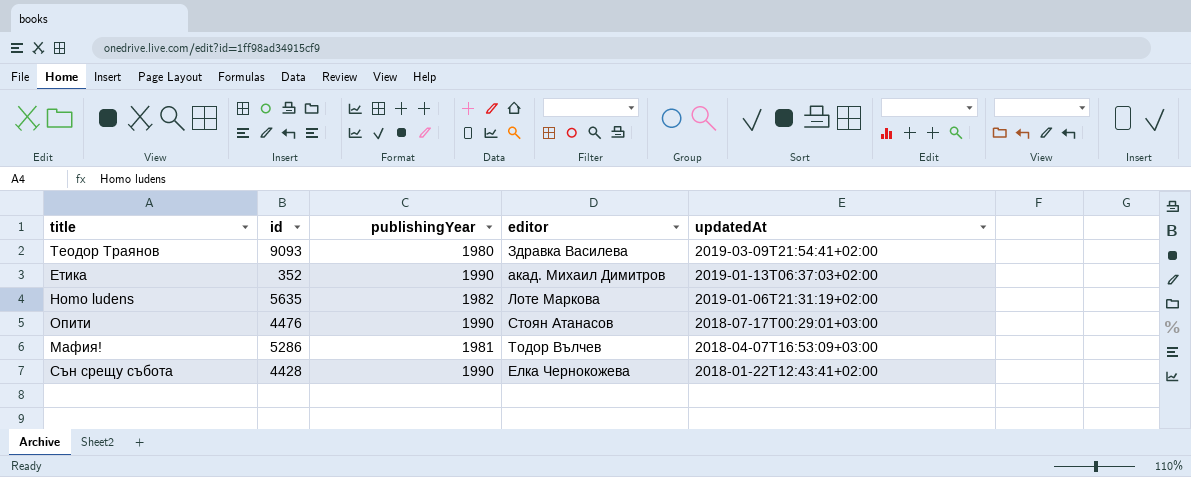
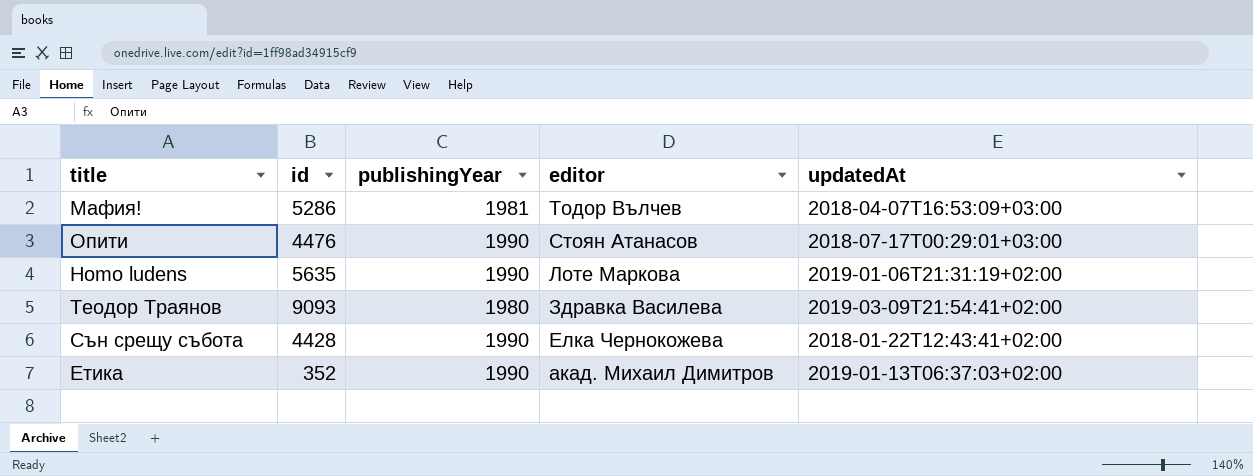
row order: updatedAt descending -> editor descending
Homo ludens | publishingYear: 1982 -> 1990

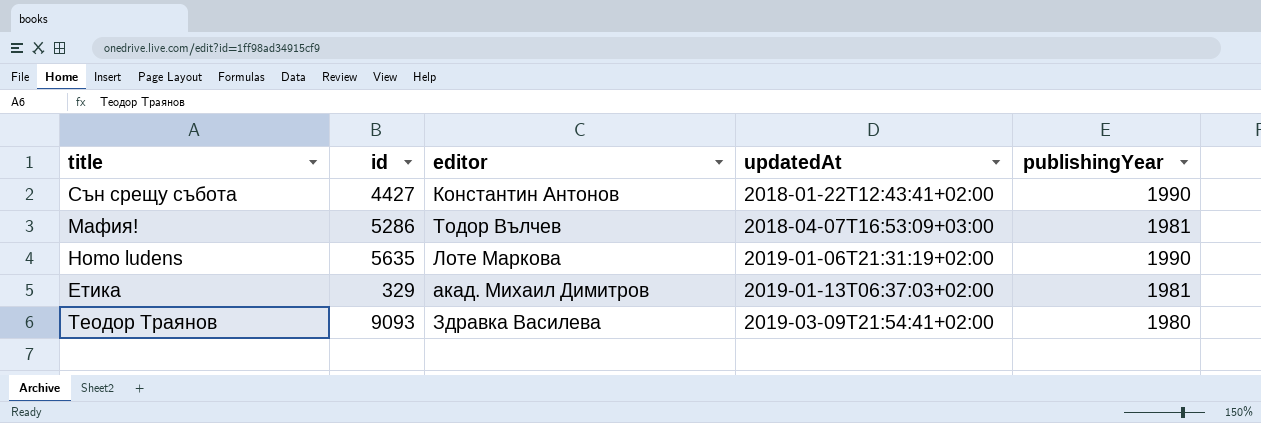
row order: editor descending -> updatedAt ascending
column publishingYear | position: 3 -> 5
row Опити: 4476 | 1990 | Стоян Атанасов | 2018-07-17T00:29:01+03:00 -> none
Сън срещу събота | id: 4428 -> 4427
Сън срещу събота | editor: Елка Чернокожева -> Константин Антонов
Етика | id: 352 -> 329
Етика | publishingYear: 1990 -> 1981

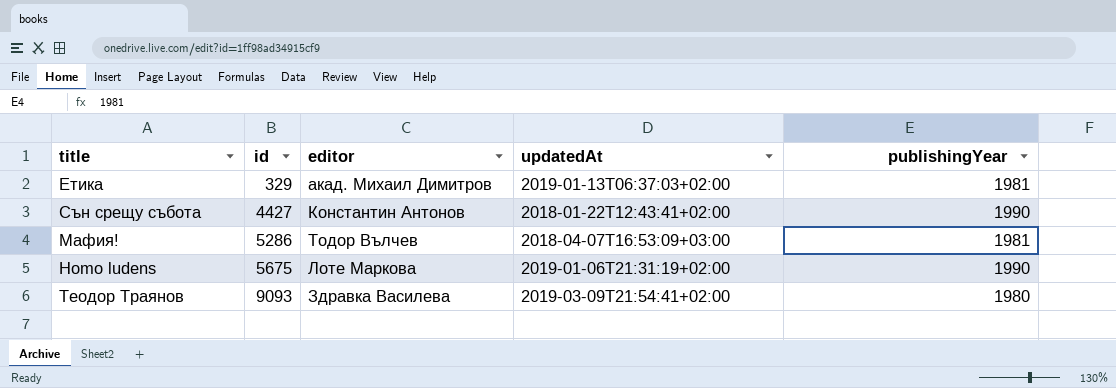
row order: updatedAt ascending -> id ascending
Homo ludens | id: 5635 -> 5675

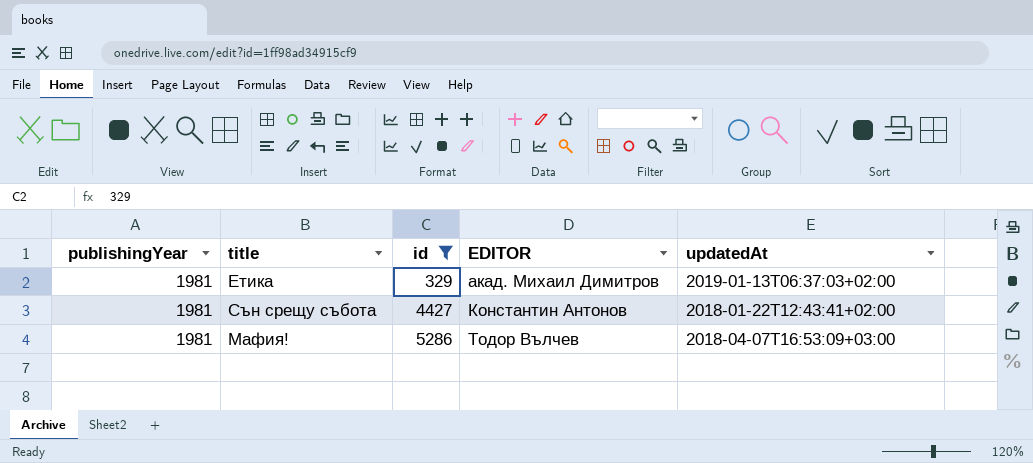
filter: none -> id <= 5286
column publishingYear | position: 5 -> 1
column name: editor -> EDITOR
Сън срещу събота | publishingYear: 1990 -> 1981

